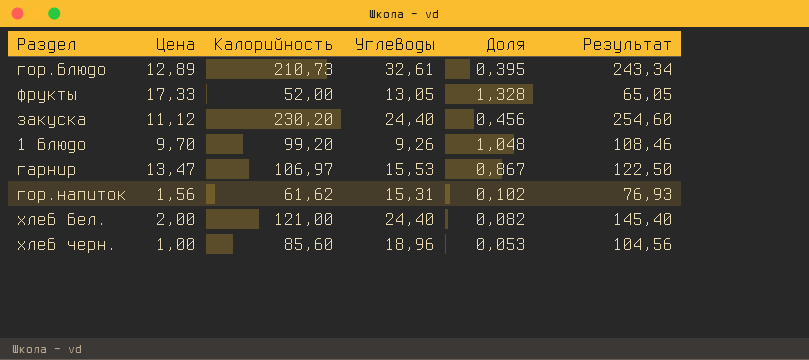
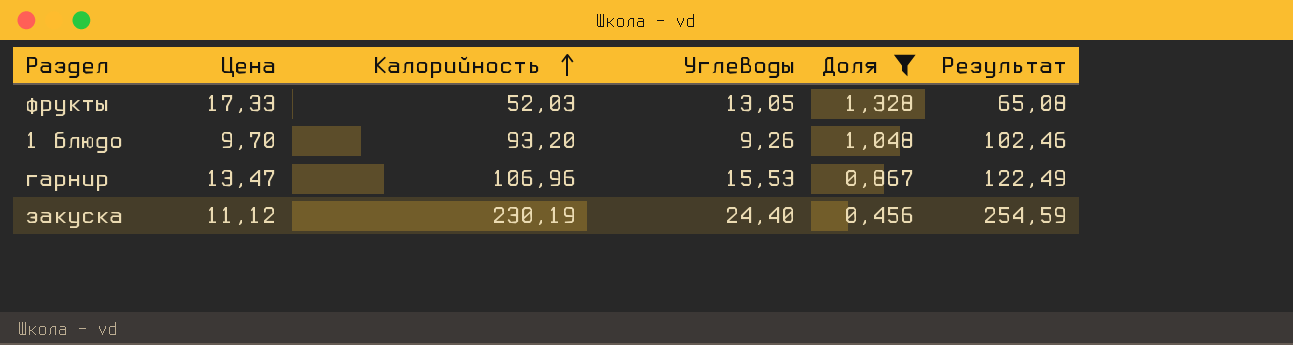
filter: none -> Доля >= 0,456
row order: none -> Калорийность ascending
фрукты | Калорийность: 52,00 -> 52,03
фрукты | Результат: 65,05 -> 65,08
1 блюдо | Калорийность: 99,20 -> 93,20
1 блюдо | Результат: 108,46 -> 102,46
гарнир | Калорийность: 106,97 -> 106,96
гарнир | Результат: 122,50 -> 122,49
закуска | Калорийность: 230,20 -> 230,19
закуска | Результат: 254,60 -> 254,59

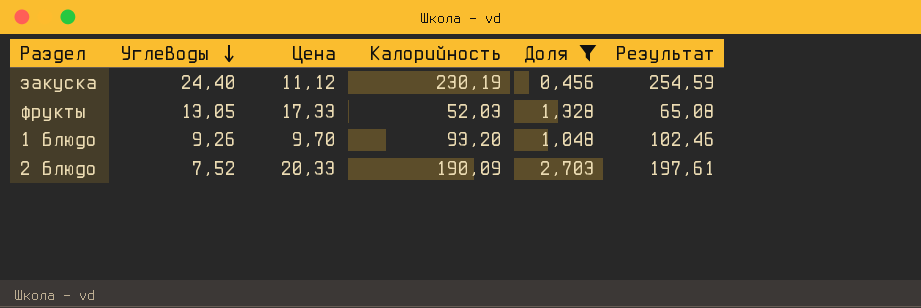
row order: Калорийность ascending -> Углеводы descending
column Углеводы | position: 4 -> 2
row гарнир: 13,47 | 106,96 | 15,53 | 0,867 | 122,49 -> none
row 2 блюдо: none -> 7,52 | 20,33 | 190,09 | 2,703 | 197,61

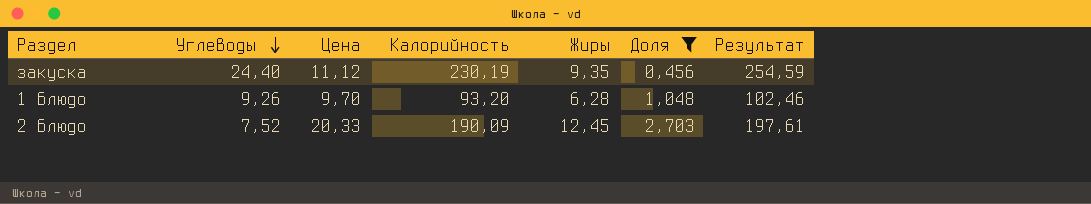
column Жиры | position: none -> 5
row фрукты: 13,05 | 17,33 | 52,03 | 1,328 | 65,08 -> none

